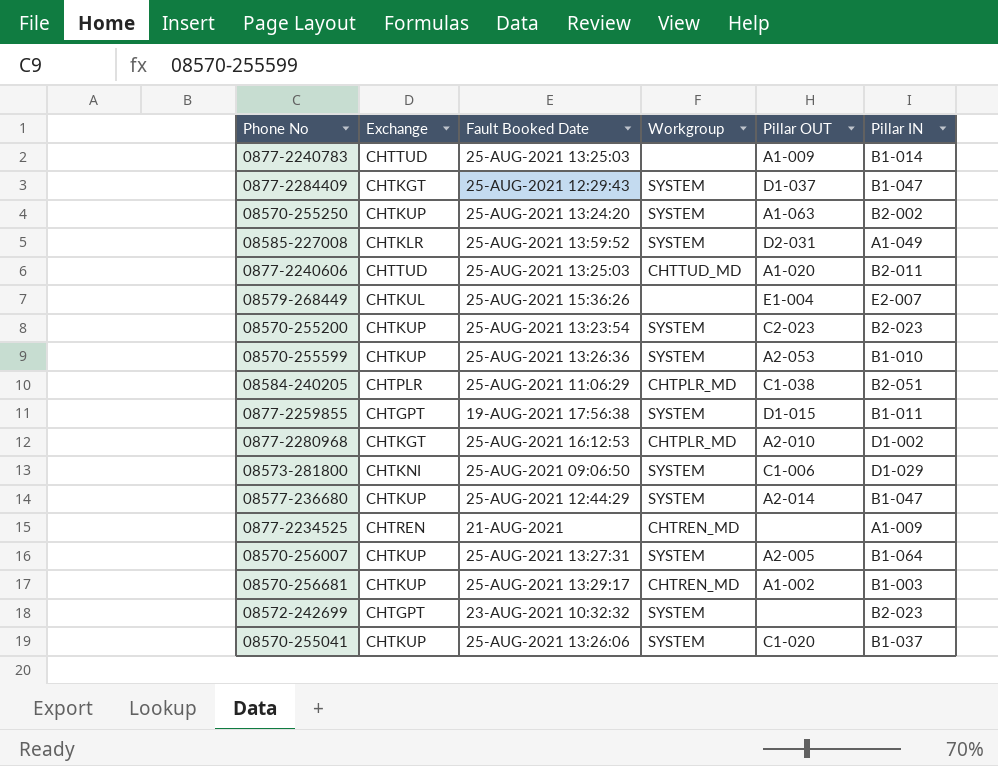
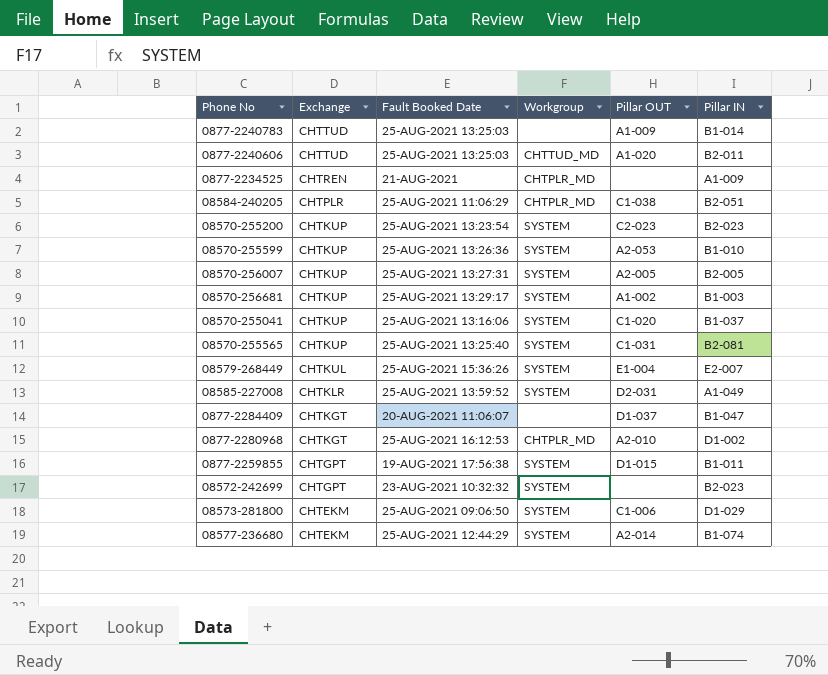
row order: none -> Exchange descending
row 08570-255250: CHTKUP | 25-AUG-2021 13:24:20 | SYSTEM | A1-063 | B2-002 -> none
0877-2234525 | Workgroup: CHTREN_MD -> CHTPLR_MD
08570-256007 | Pillar IN: B1-064 -> B2-005
08570-256681 | Workgroup: CHTREN_MD -> SYSTEM
08570-255041 | Fault Booked Date: 25-AUG-2021 13:26:06 -> 25-AUG-2021 13:16:06
row 08570-255565: none -> CHTKUP | 25-AUG-2021 13:25:40 | SYSTEM | C1-031 | B2-081
08579-268449 | Workgroup: none -> SYSTEM
0877-2284409 | Fault Booked Date: 25-AUG-2021 12:29:43 -> 20-AUG-2021 11:06:07
0877-2284409 | Workgroup: SYSTEM -> none
08573-281800 | Exchange: CHTKNI -> CHTEKM
08577-236680 | Exchange: CHTKUP -> CHTEKM
08577-236680 | Pillar IN: B1-047 -> B1-074

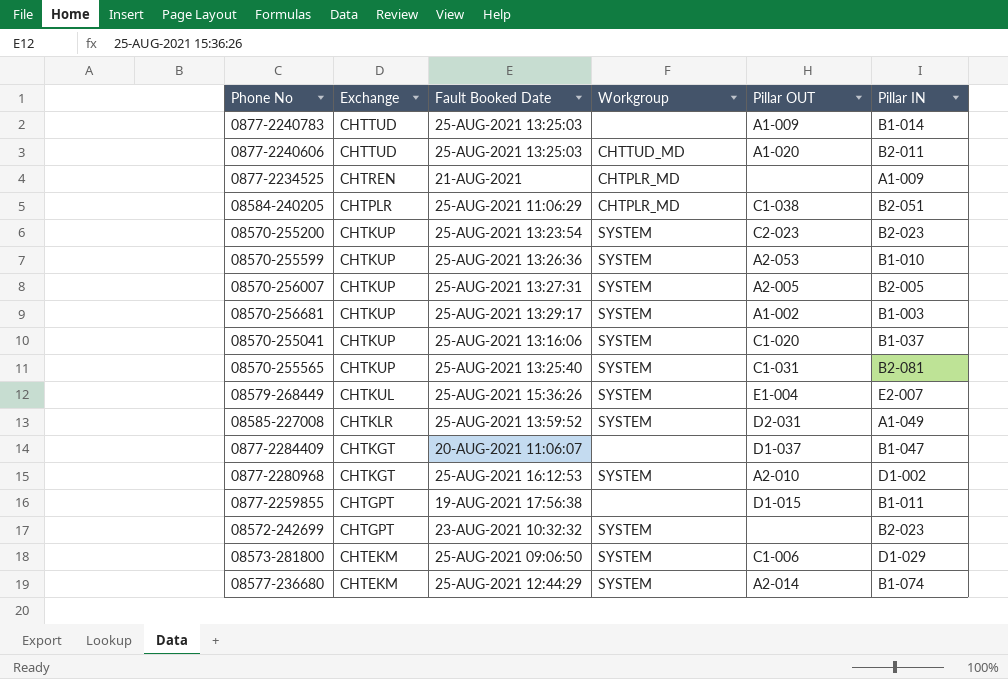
0877-2280968 | Workgroup: CHTPLR_MD -> SYSTEM
0877-2259855 | Workgroup: SYSTEM -> none

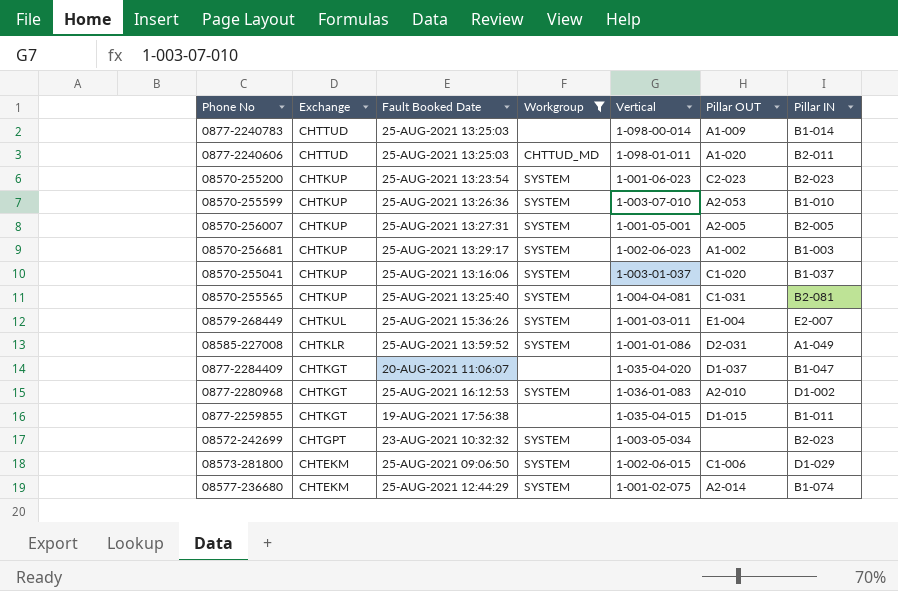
filter: none -> Workgroup != CHTPLR_MD
column Vertical | position: none -> 5
0877-2259855 | Exchange: CHTGPT -> CHTKGT

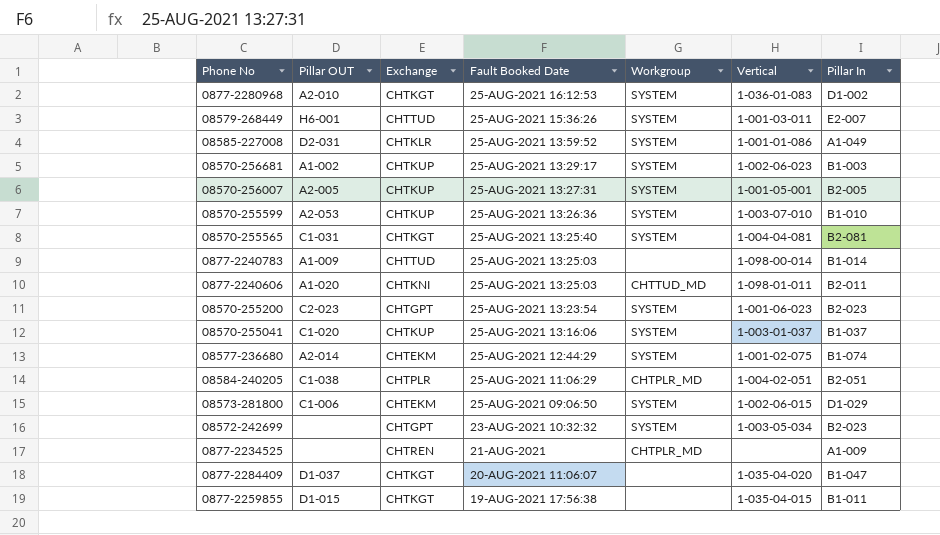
filter: Workgroup != CHTPLR_MD -> none
row order: Exchange descending -> Fault Booked Date descending
column Pillar OUT | position: 6 -> 2
column name: Pillar IN -> Pillar In
08579-268449 | Pillar OUT: E1-004 -> H6-001
08579-268449 | Exchange: CHTKUL -> CHTTUD
08570-255565 | Exchange: CHTKUP -> CHTKGT
0877-2240606 | Exchange: CHTTUD -> CHTKNI
08570-255200 | Exchange: CHTKUP -> CHTGPT

